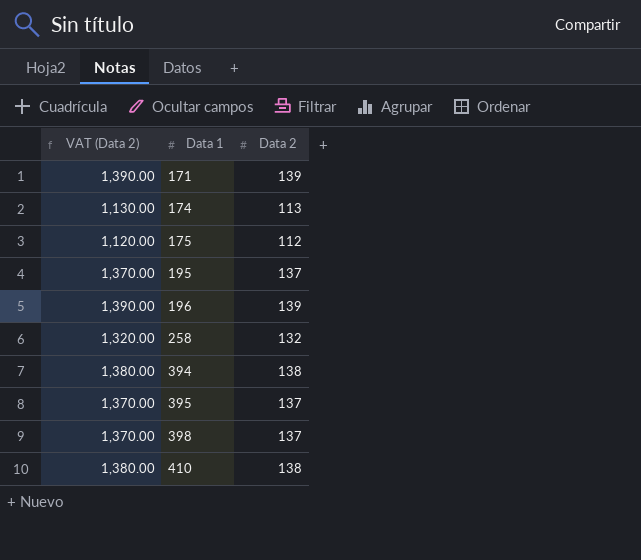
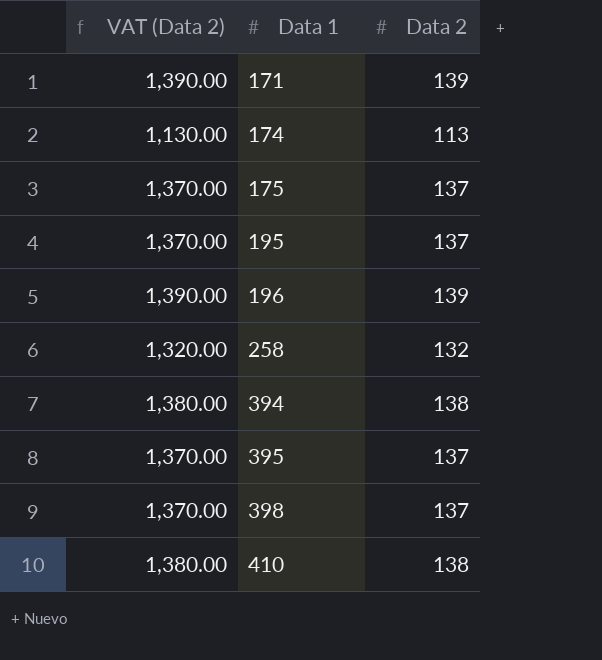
175 | VAT (Data 2): 1,120.00 -> 1,370.00
175 | Data 2: 112 -> 137

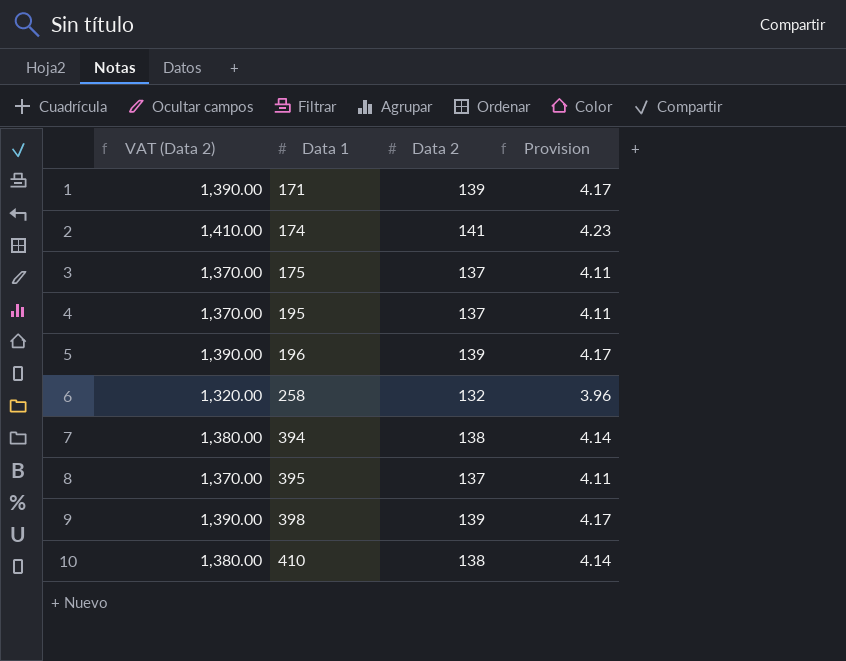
column Provision | formula: none -> [Data 2] * 0.03
174 | VAT (Data 2): 1,130.00 -> 1,410.00
174 | Data 2: 113 -> 141
398 | VAT (Data 2): 1,370.00 -> 1,390.00
398 | Data 2: 137 -> 139

